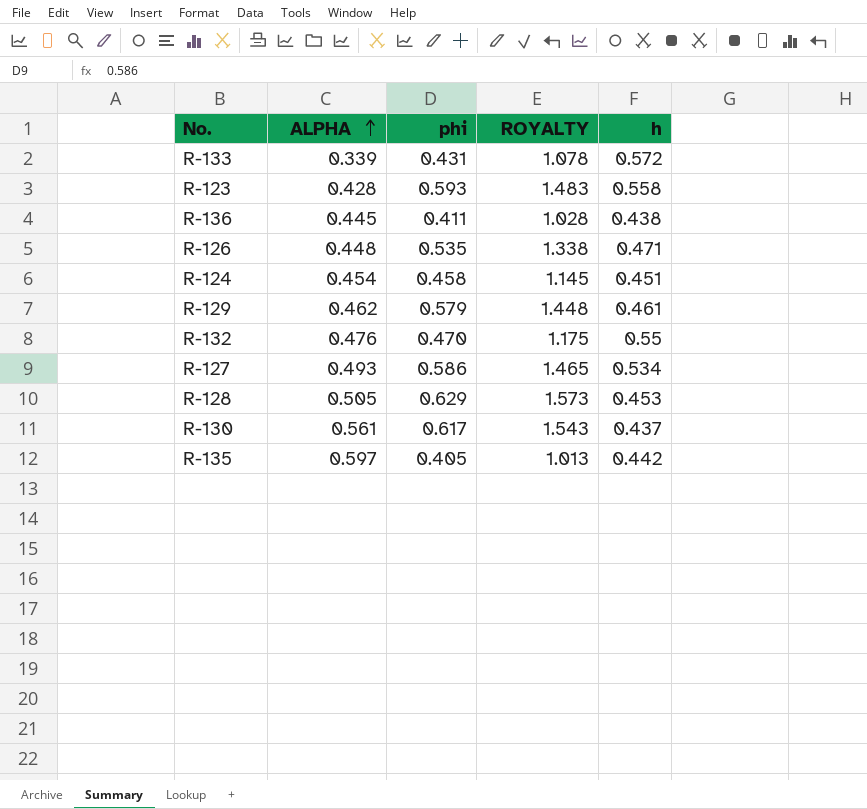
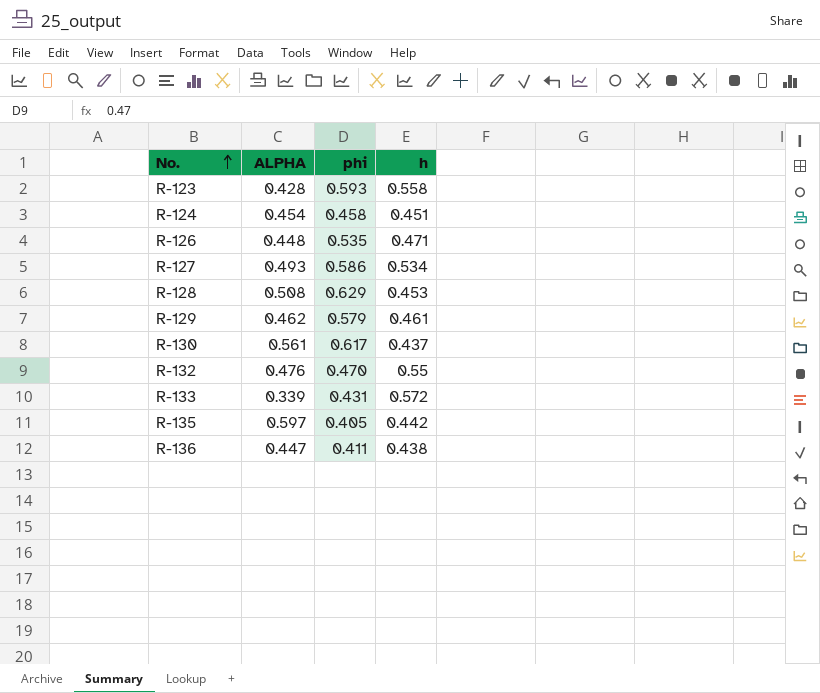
row order: ALPHA ascending -> No. ascending
column ROYALTY | formula: [phi] * 2.5 -> none
R-128 | ALPHA: 0.505 -> 0.508
R-136 | ALPHA: 0.445 -> 0.447

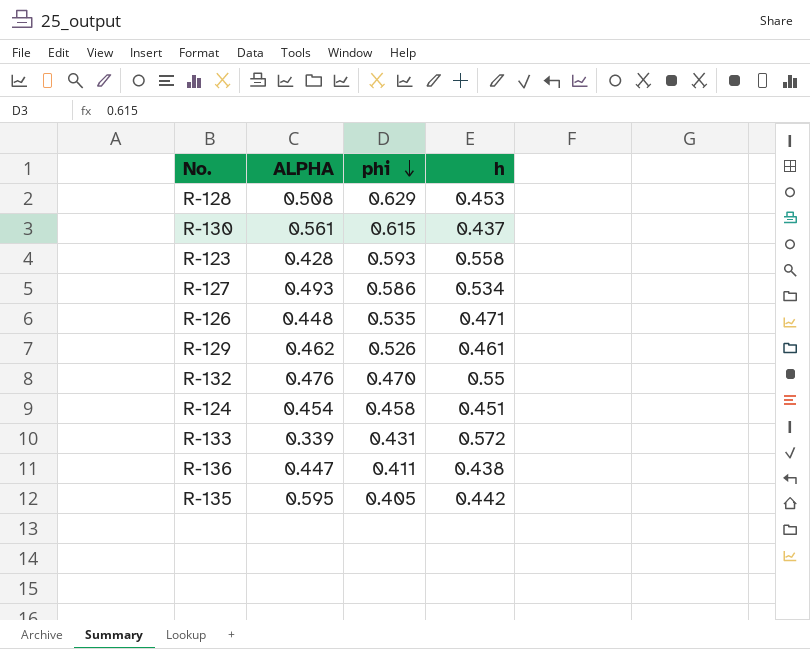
row order: No. ascending -> phi descending
R-130 | phi: 0.617 -> 0.615
R-129 | phi: 0.579 -> 0.526
R-135 | ALPHA: 0.597 -> 0.595

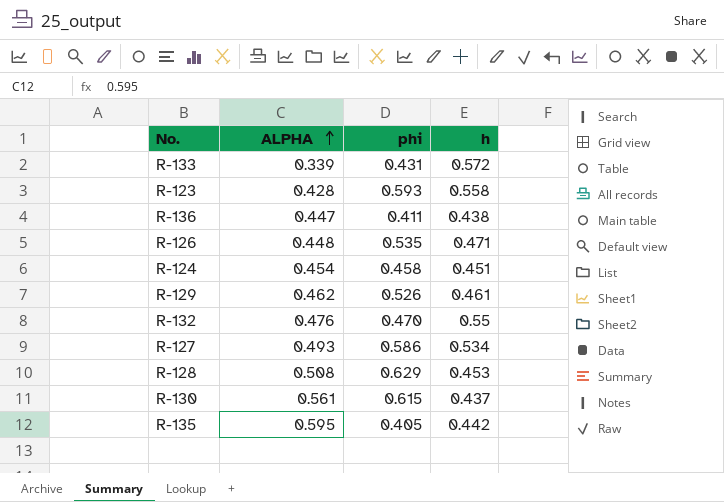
row order: phi descending -> ALPHA ascending

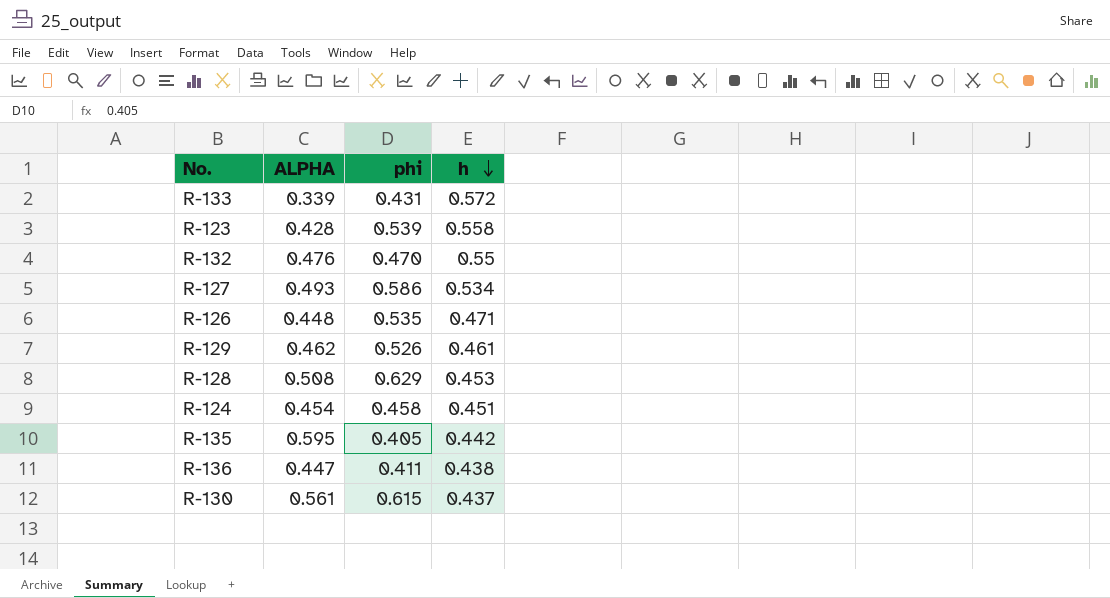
row order: ALPHA ascending -> h descending
R-123 | phi: 0.593 -> 0.539

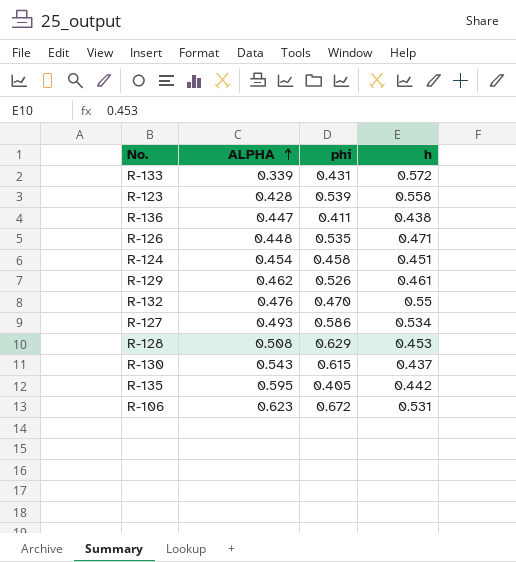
row order: h descending -> ALPHA ascending
R-130 | ALPHA: 0.561 -> 0.543
row R-106: none -> 0.623 | 0.672 | 0.531

